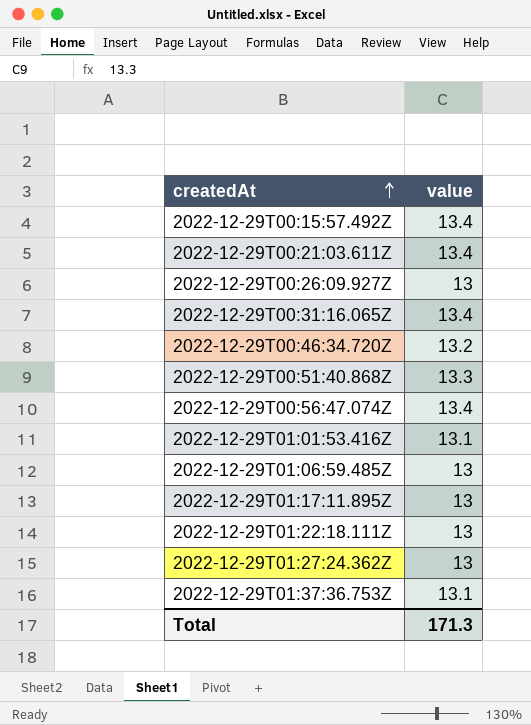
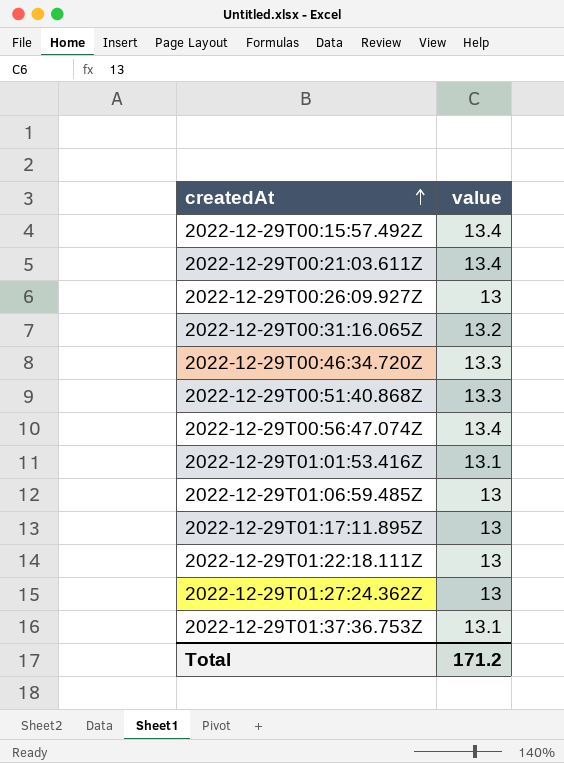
2022-12-29T00:31:16.065Z | value: 13.4 -> 13.2
2022-12-29T00:46:34.720Z | value: 13.2 -> 13.3
Total | value: 171.3 -> 171.2

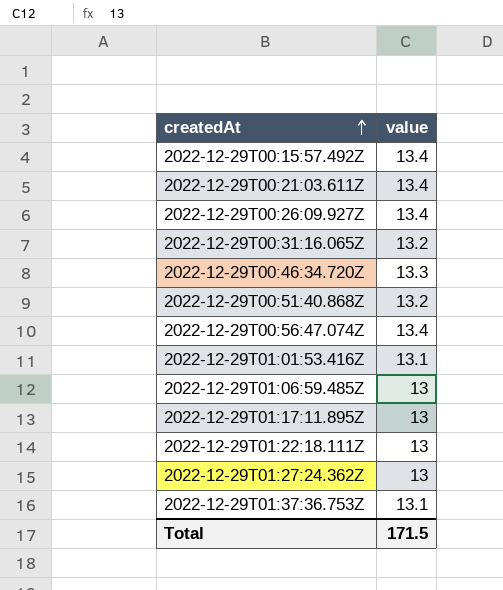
2022-12-29T00:26:09.927Z | value: 13 -> 13.4
2022-12-29T00:51:40.868Z | value: 13.3 -> 13.2
Total | value: 171.2 -> 171.5

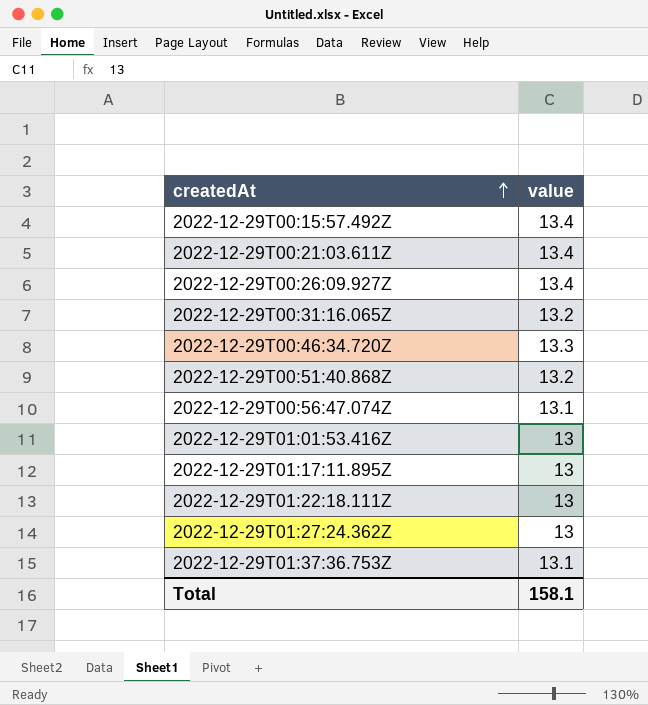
row 2022-12-29T01:06:59.485Z: 13 -> none
2022-12-29T00:56:47.074Z | value: 13.4 -> 13.1
2022-12-29T01:01:53.416Z | value: 13.1 -> 13
Total | value: 171.5 -> 158.1

